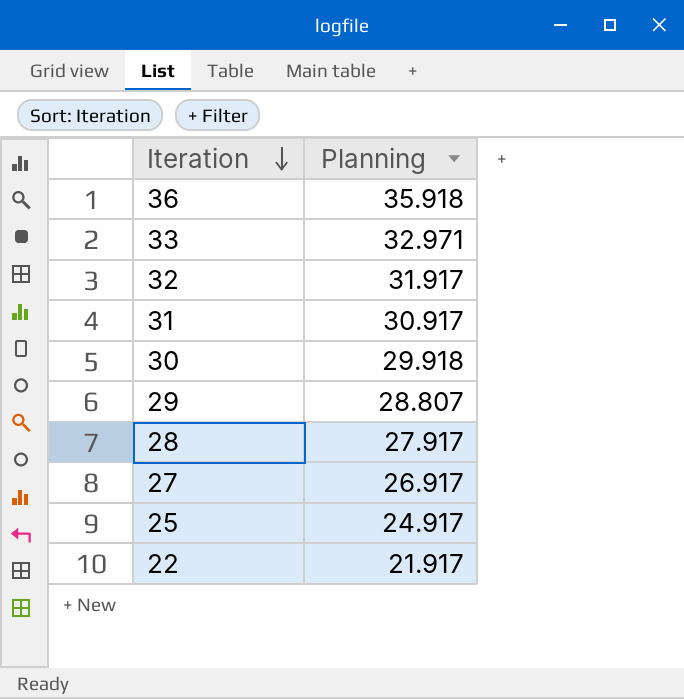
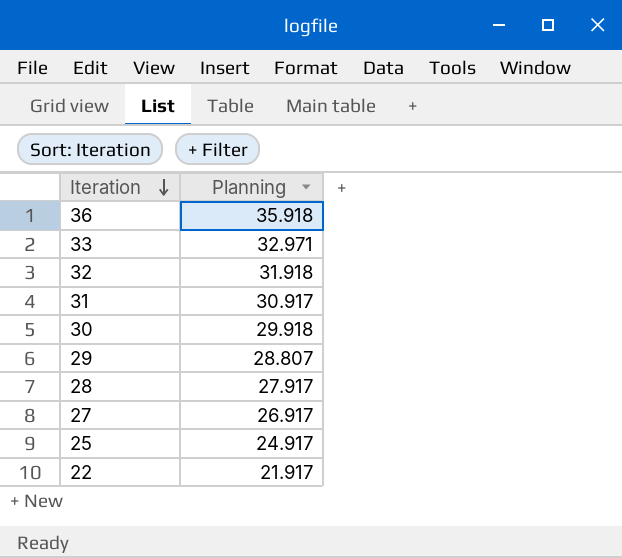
32 | Planning: 31.917 -> 31.918

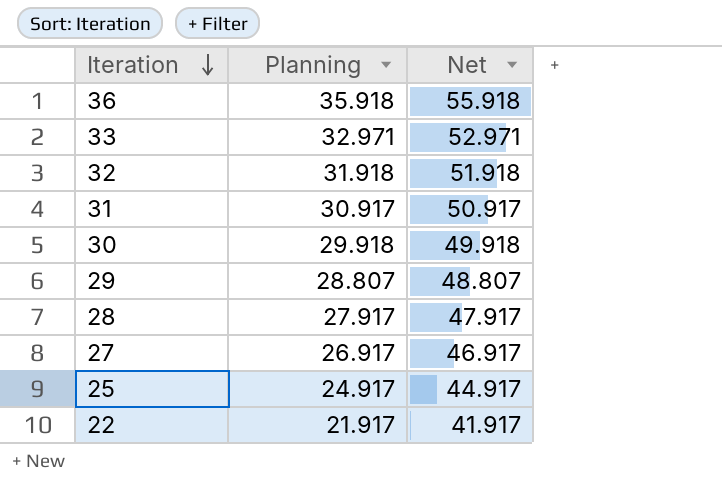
column Net | formula: none -> [Planning] + 20

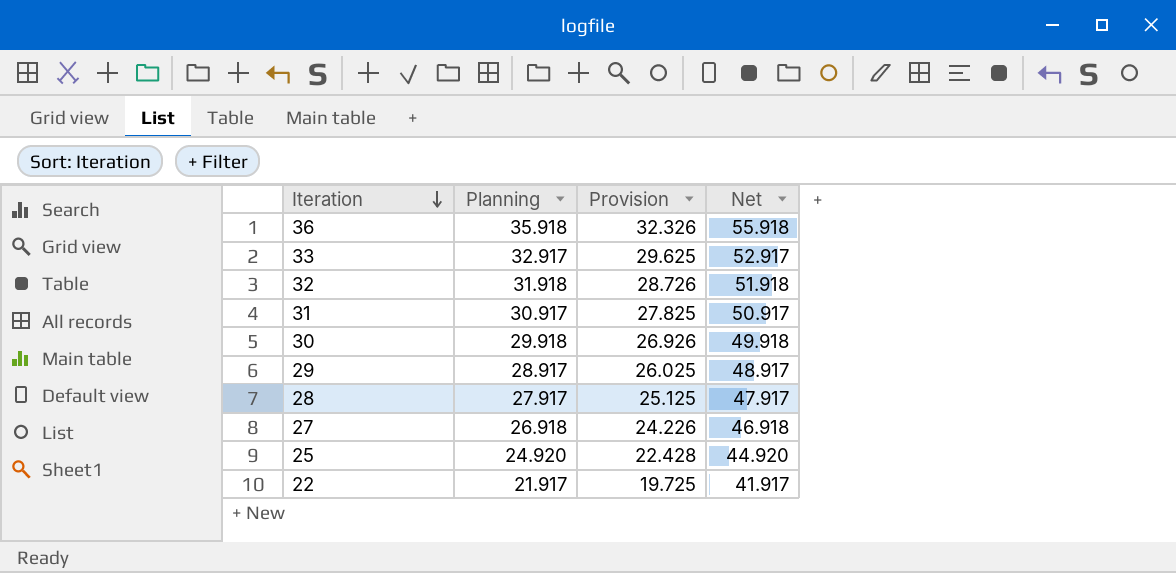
column Provision | formula: none -> [Planning] * 0.9
33 | Planning: 32.971 -> 32.917
33 | Net: 52.971 -> 52.917
29 | Planning: 28.807 -> 28.917
29 | Net: 48.807 -> 48.917
27 | Planning: 26.917 -> 26.918
27 | Net: 46.917 -> 46.918
25 | Planning: 24.917 -> 24.920
25 | Net: 44.917 -> 44.920

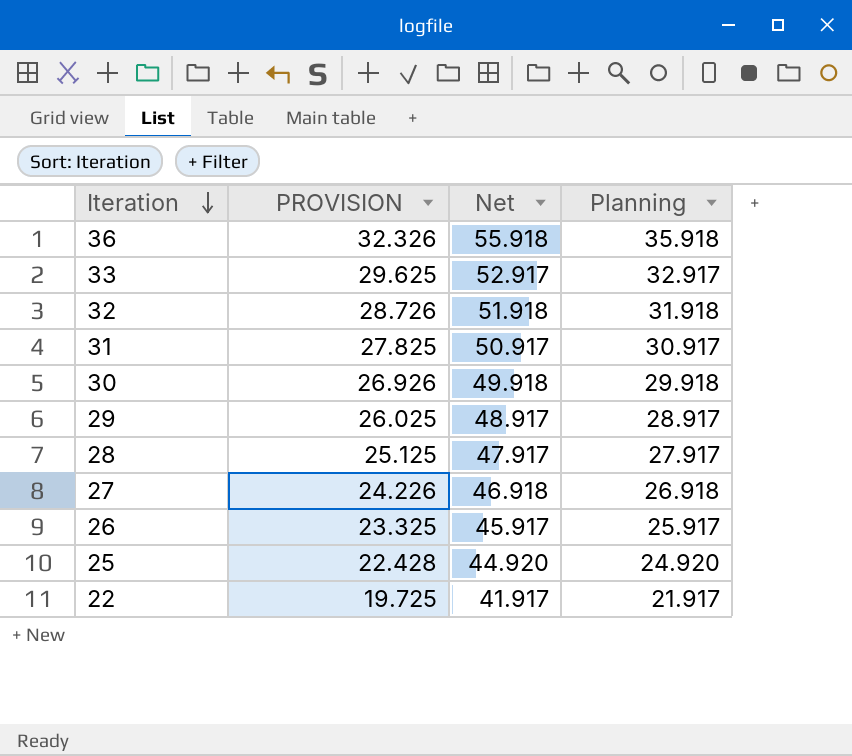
column name: Provision -> PROVISION
column Planning | position: 2 -> 4
row 26: none -> 23.325 | 45.917 | 25.917

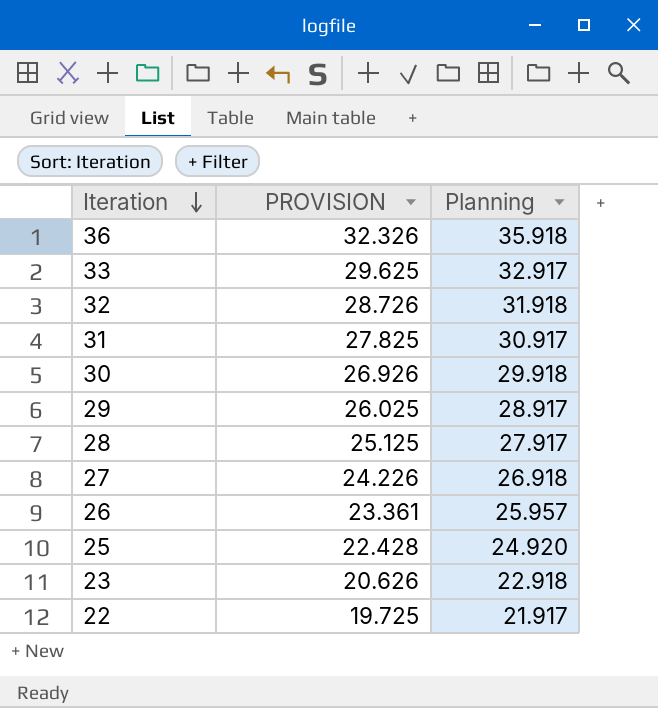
column Net | formula: [Planning] + 20 -> none
26 | PROVISION: 23.325 -> 23.361
26 | Planning: 25.917 -> 25.957
row 23: none -> 20.626 | 22.918

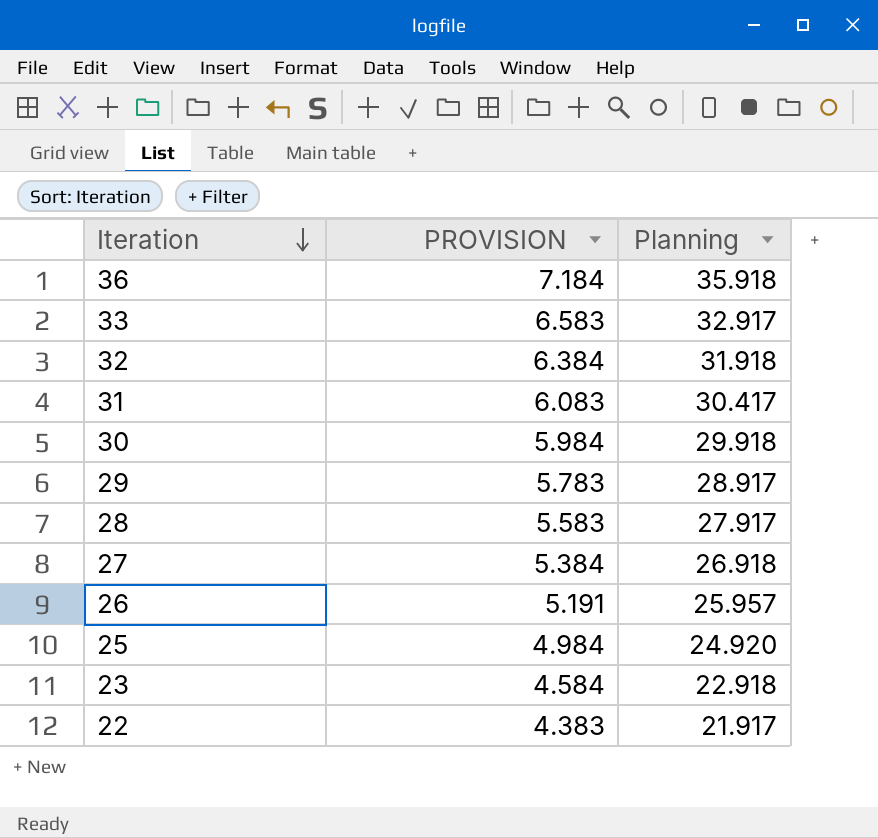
column PROVISION | formula: [Planning] * 0.9 -> [Planning] * 0.2
31 | Planning: 30.917 -> 30.417

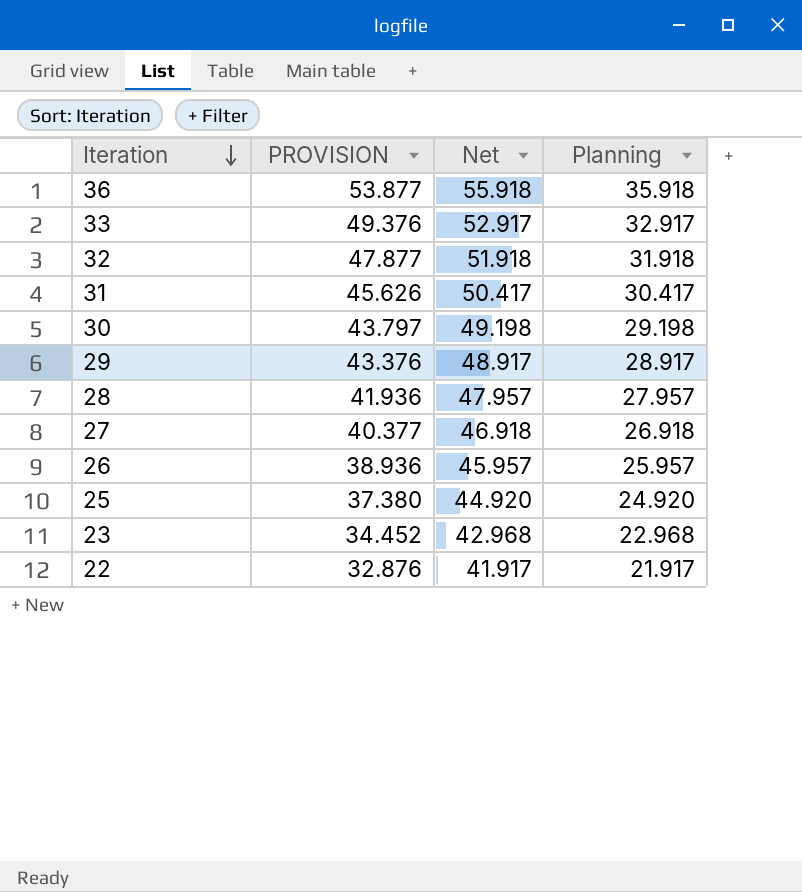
column PROVISION | formula: [Planning] * 0.2 -> [Planning] * 1.5
column Net | formula: none -> [Planning] + 20
30 | Planning: 29.918 -> 29.198
28 | Planning: 27.917 -> 27.957
23 | Planning: 22.918 -> 22.968

